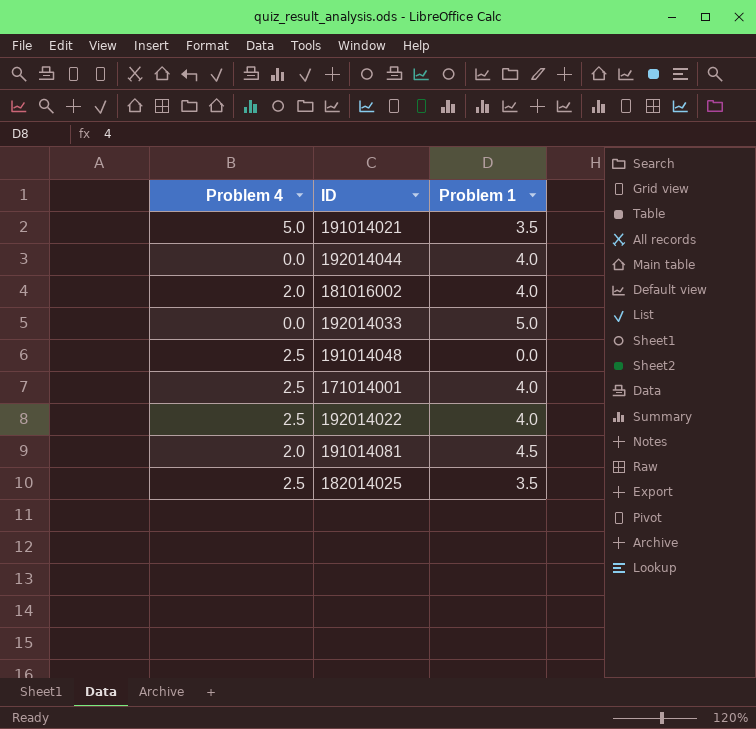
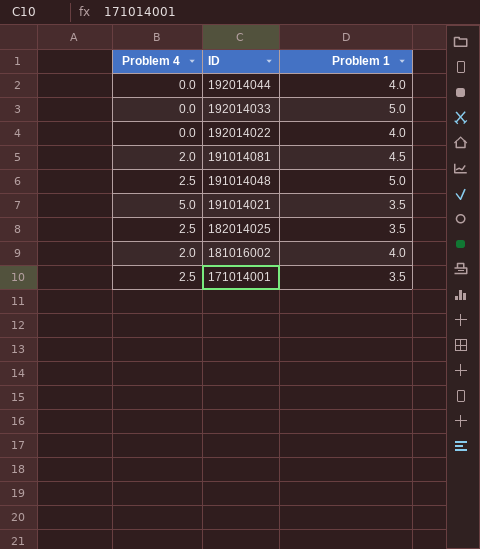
row order: none -> ID descending
192014022 | Problem 4: 2.5 -> 0.0
191014048 | Problem 1: 0.0 -> 5.0
171014001 | Problem 1: 4.0 -> 3.5

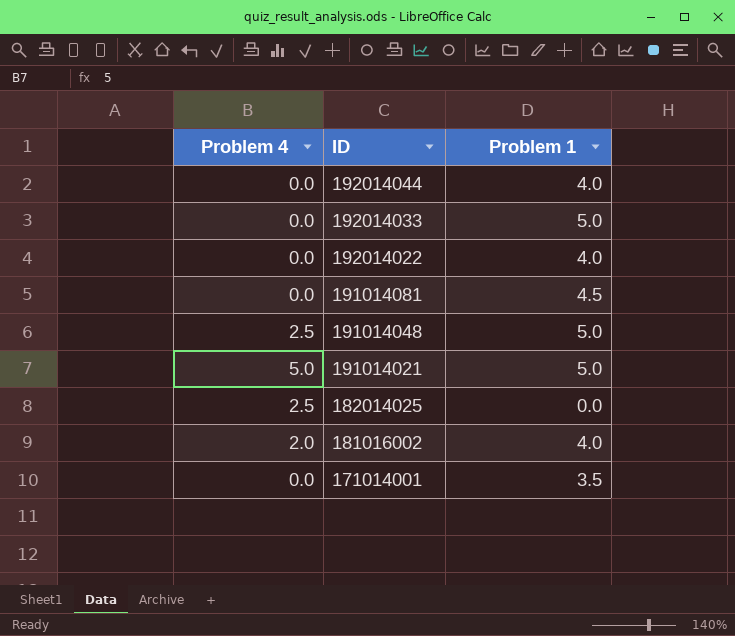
191014081 | Problem 4: 2.0 -> 0.0
191014021 | Problem 1: 3.5 -> 5.0
182014025 | Problem 1: 3.5 -> 0.0
171014001 | Problem 4: 2.5 -> 0.0

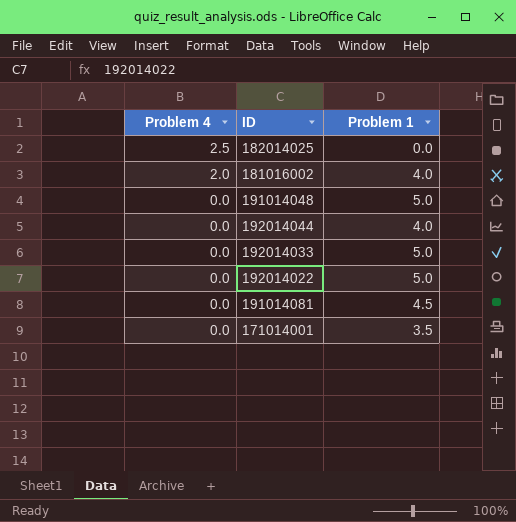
row order: ID descending -> Problem 4 descending
row 191014021: 5.0 | 5.0 -> none
191014048 | Problem 4: 2.5 -> 0.0
192014022 | Problem 1: 4.0 -> 5.0

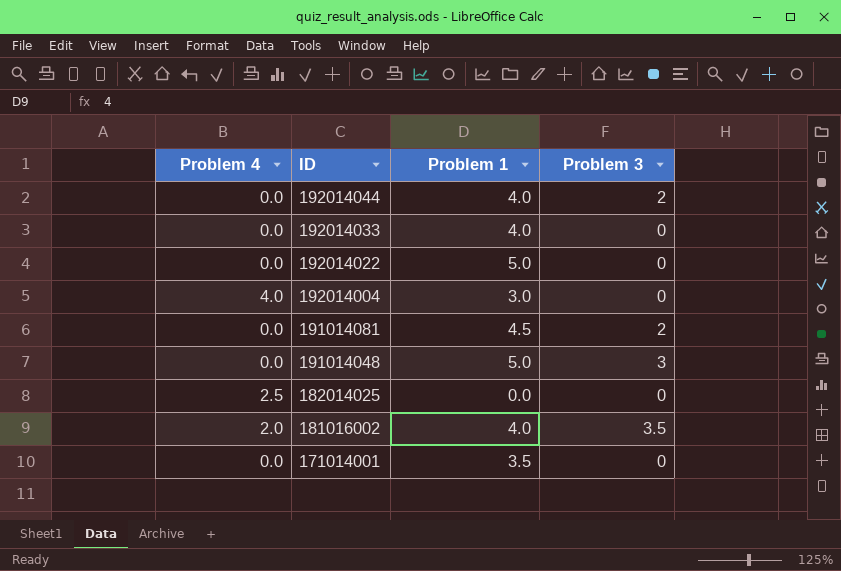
row order: Problem 4 descending -> ID descending
column Problem 3 | position: none -> 4
192014033 | Problem 1: 5.0 -> 4.0
row 192014004: none -> 4.0 | 3.0 | 0

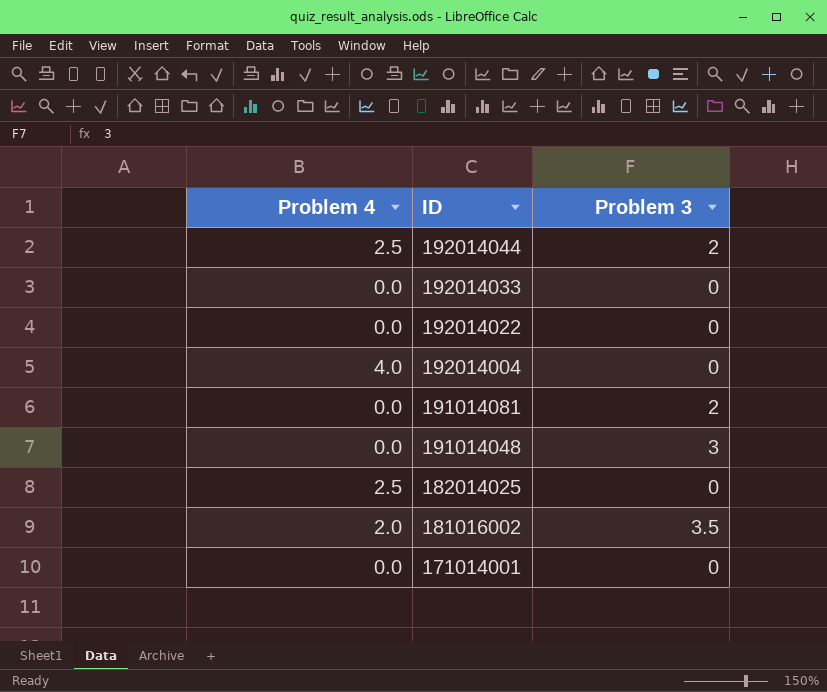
column Problem 1 | position: 3 -> none
192014044 | Problem 4: 0.0 -> 2.5

